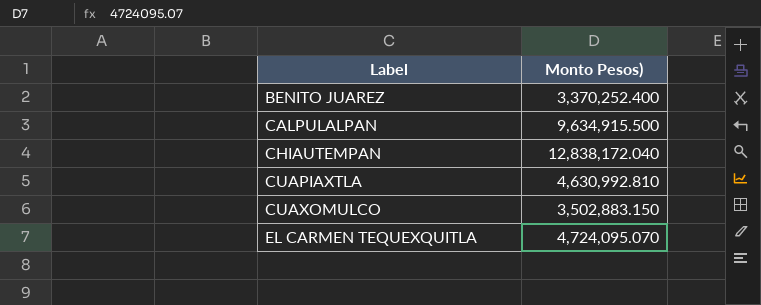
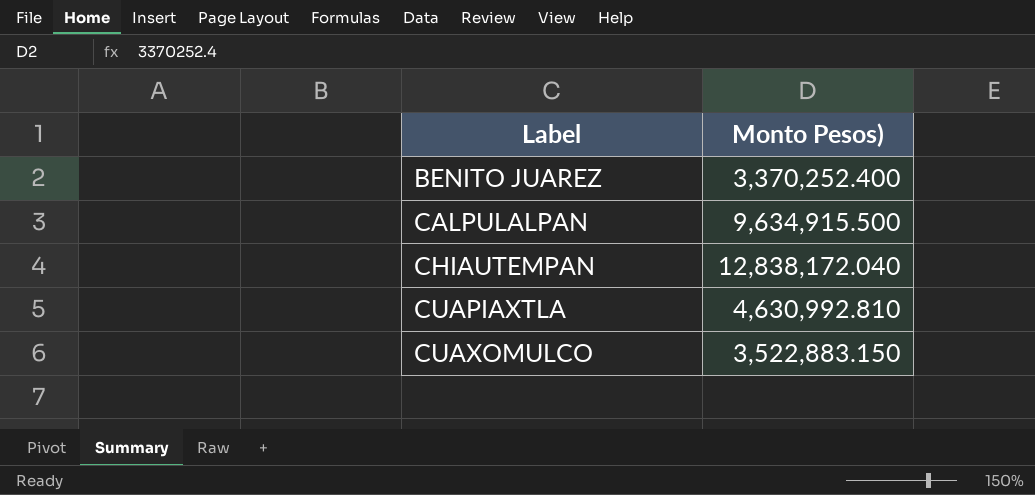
row EL CARMEN TEQUEXQUITLA: 4,724,095.070 -> none
CUAXOMULCO | Monto Pesos): 3,502,883.150 -> 3,522,883.150

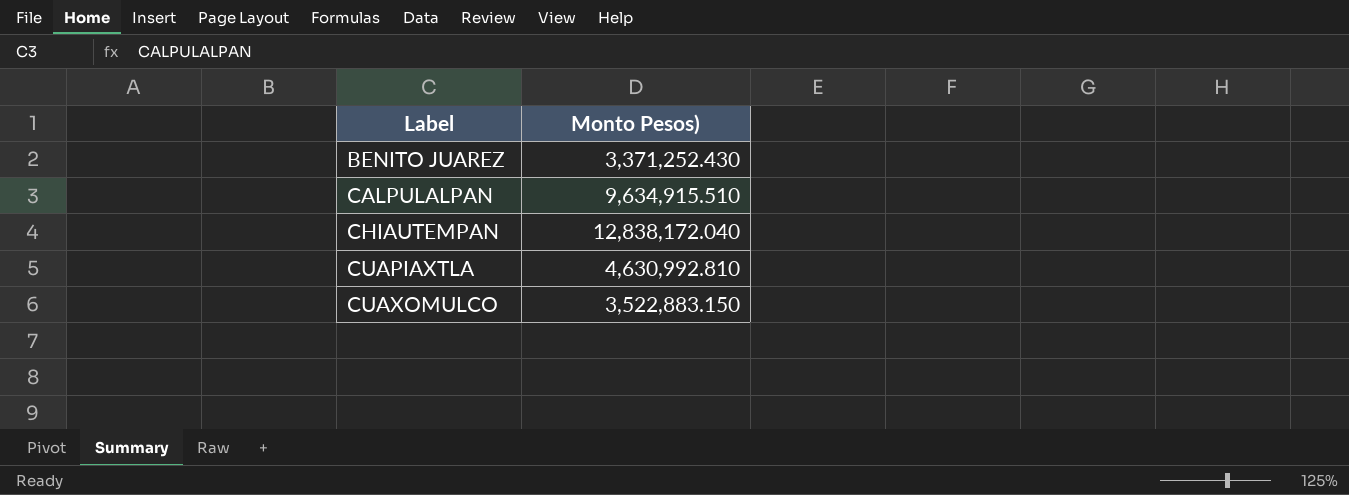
BENITO JUAREZ | Monto Pesos): 3,370,252.400 -> 3,371,252.430
CALPULALPAN | Monto Pesos): 9,634,915.500 -> 9,634,915.510

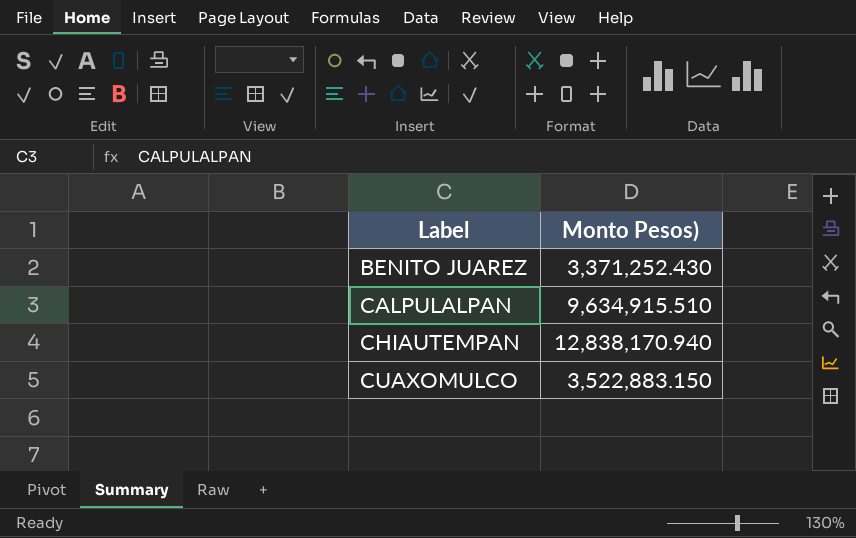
row CUAPIAXTLA: 4,630,992.810 -> none
CHIAUTEMPAN | Monto Pesos): 12,838,172.040 -> 12,838,170.940

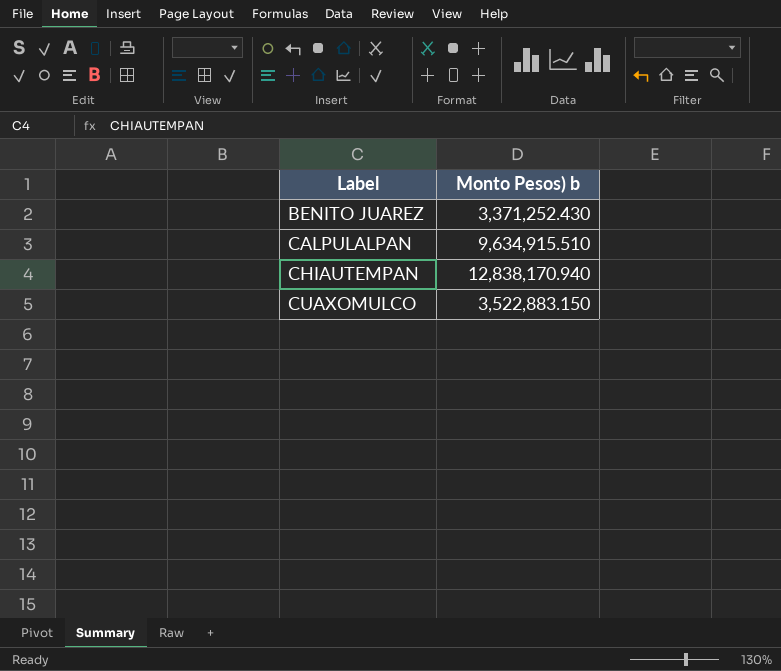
column name: Monto Pesos) -> Monto Pesos) b

